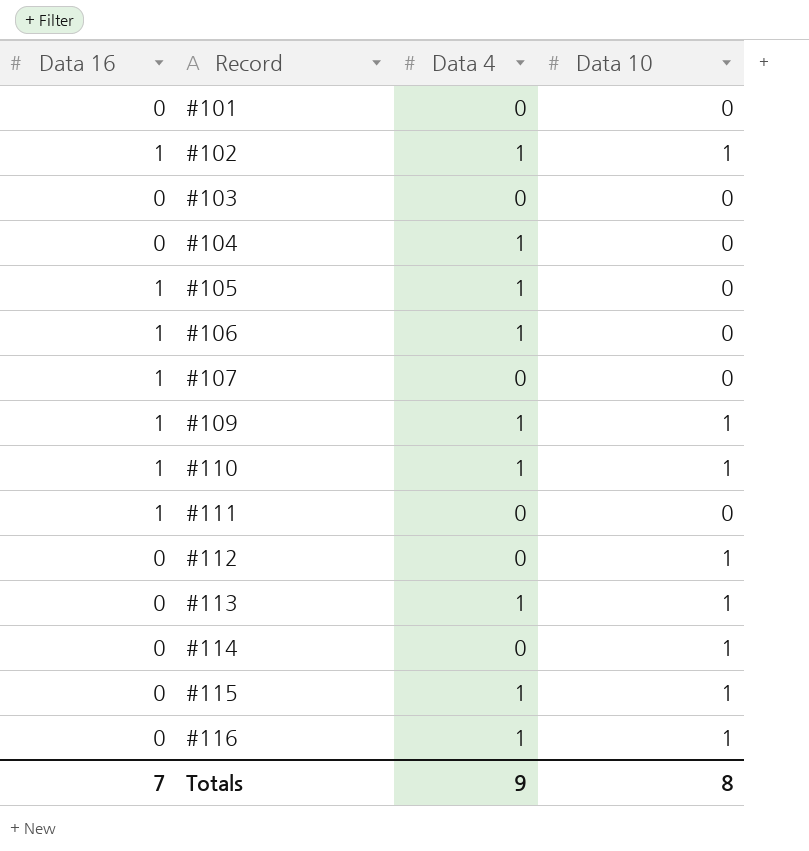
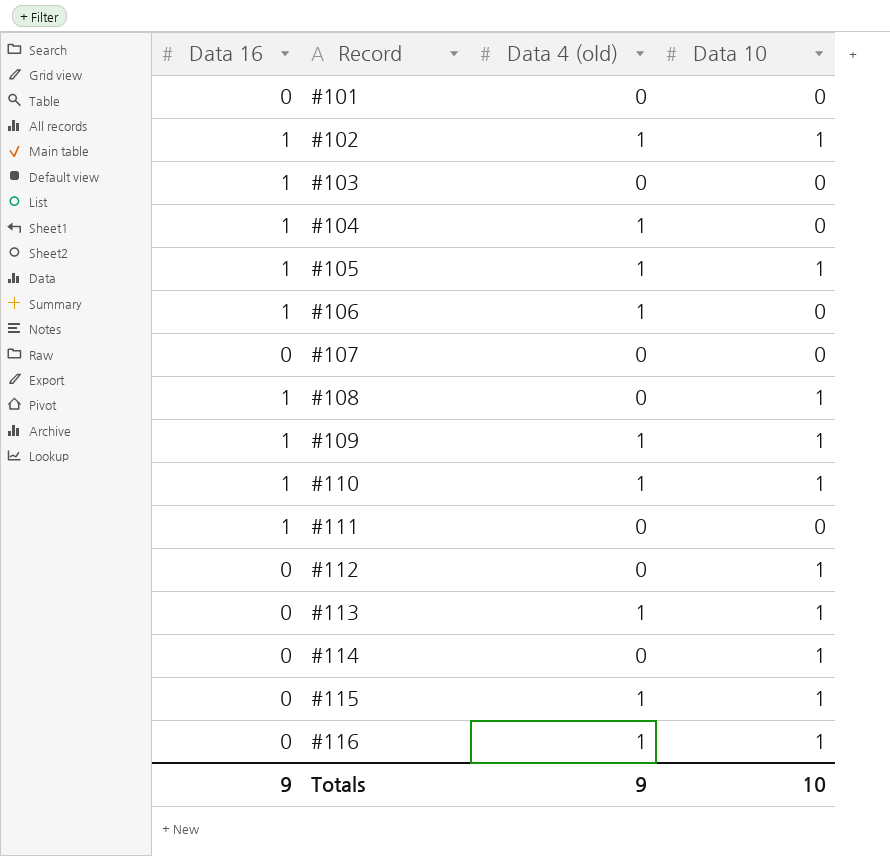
column name: Data 4 -> Data 4 (old)
#103 | Data 16: 0 -> 1
#104 | Data 16: 0 -> 1
#105 | Data 10: 0 -> 1
#107 | Data 16: 1 -> 0
row #108: none -> 1 | 0 | 1
Totals | Data 16: 7 -> 9
Totals | Data 10: 8 -> 10

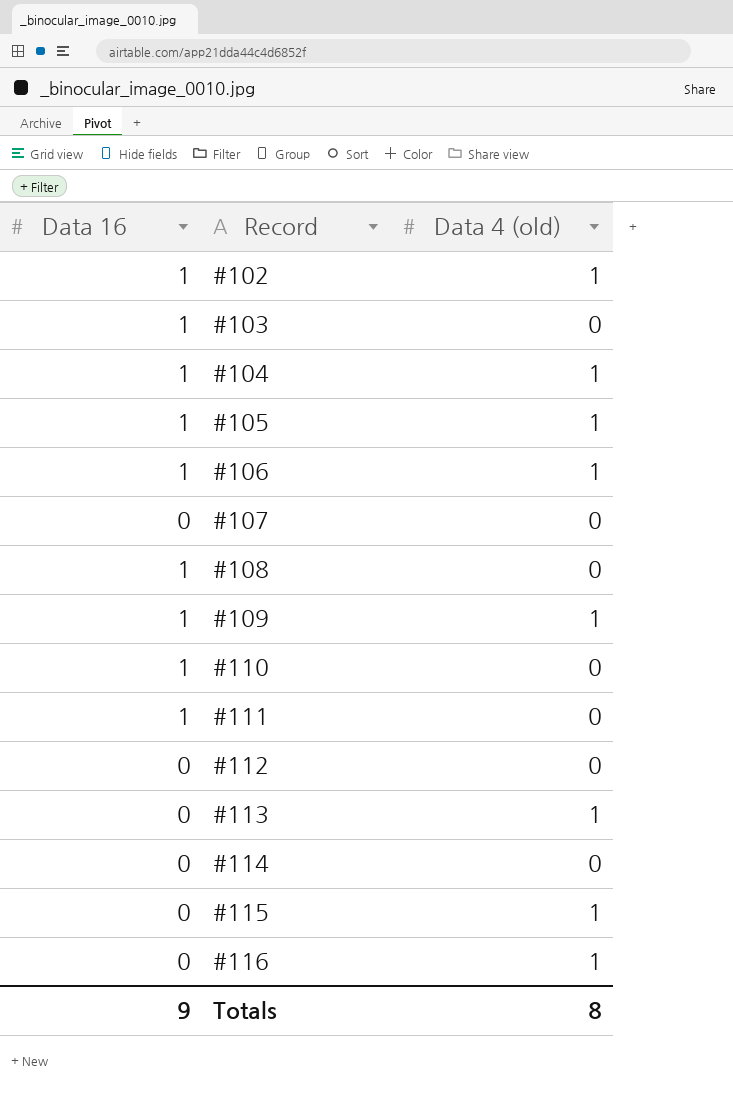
column Data 10 | position: 4 -> none
row #101: 0 | 0 | 0 -> none
#110 | Data 4 (old): 1 -> 0
Totals | Data 4 (old): 9 -> 8

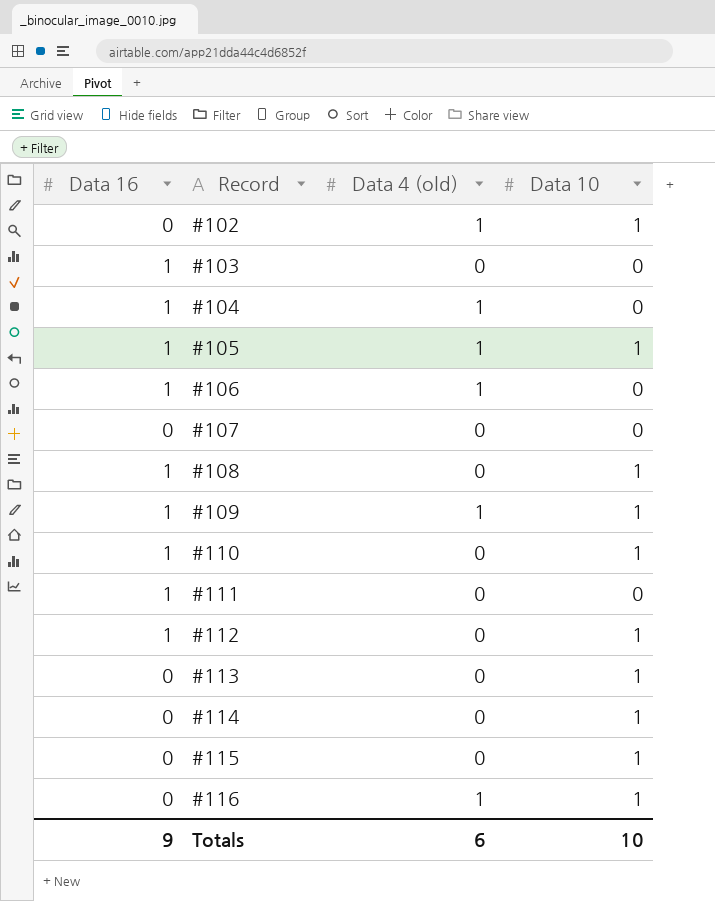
column Data 10 | position: none -> 4
#102 | Data 16: 1 -> 0
#112 | Data 16: 0 -> 1
#113 | Data 4 (old): 1 -> 0
#115 | Data 4 (old): 1 -> 0
Totals | Data 4 (old): 8 -> 6

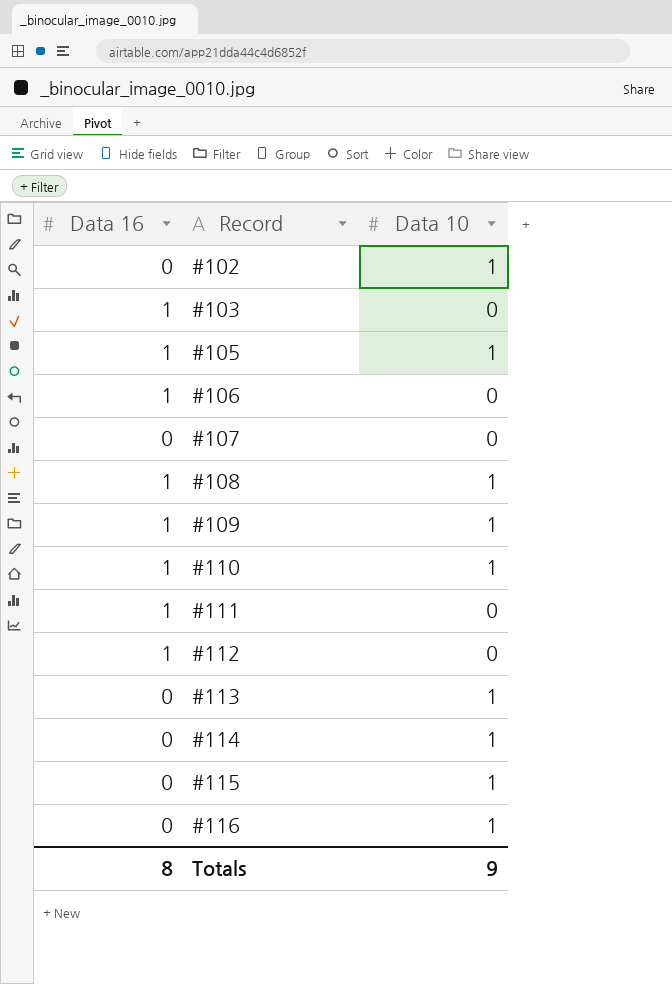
column Data 4 (old) | position: 3 -> none
row #104: 1 | 1 | 0 -> none
#112 | Data 10: 1 -> 0
Totals | Data 16: 9 -> 8
Totals | Data 10: 10 -> 9

